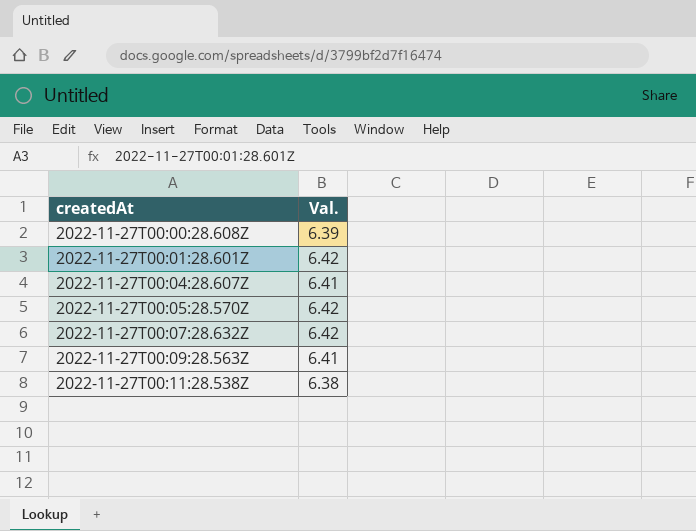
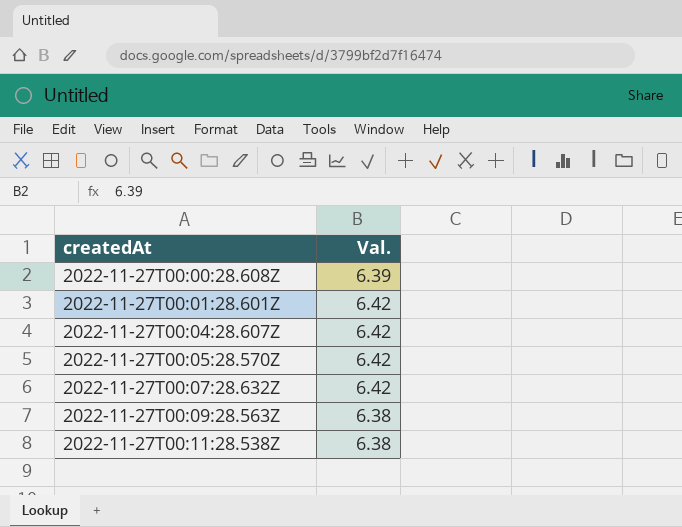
2022-11-27T00:04:28.607Z | Val.: 6.41 -> 6.42
2022-11-27T00:09:28.563Z | Val.: 6.41 -> 6.38

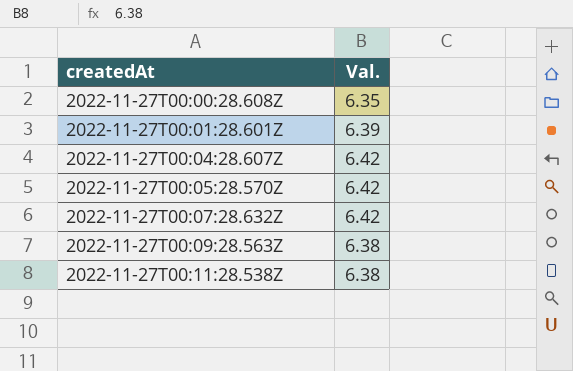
2022-11-27T00:00:28.608Z | Val.: 6.39 -> 6.35
2022-11-27T00:01:28.601Z | Val.: 6.42 -> 6.39

